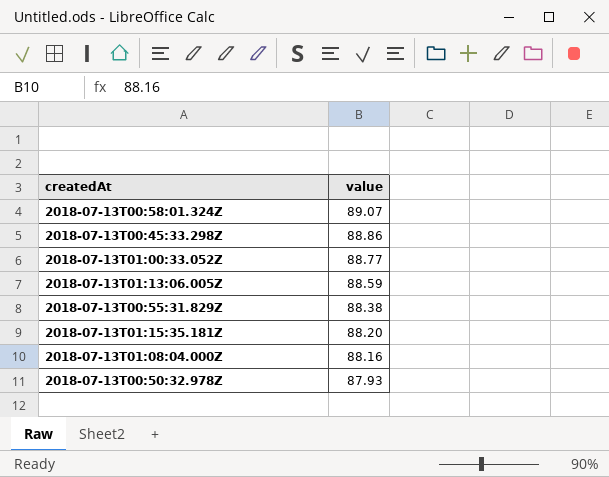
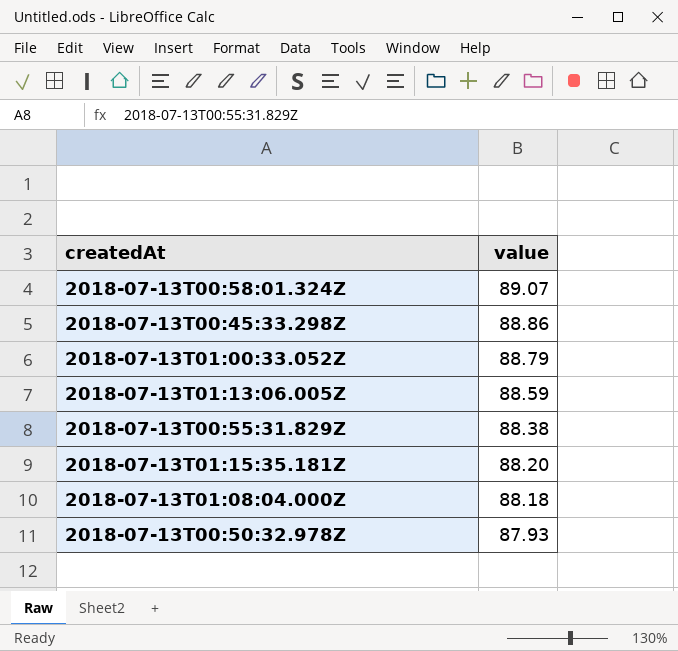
2018-07-13T01:00:33.052Z | value: 88.77 -> 88.79
2018-07-13T01:08:04.000Z | value: 88.16 -> 88.18

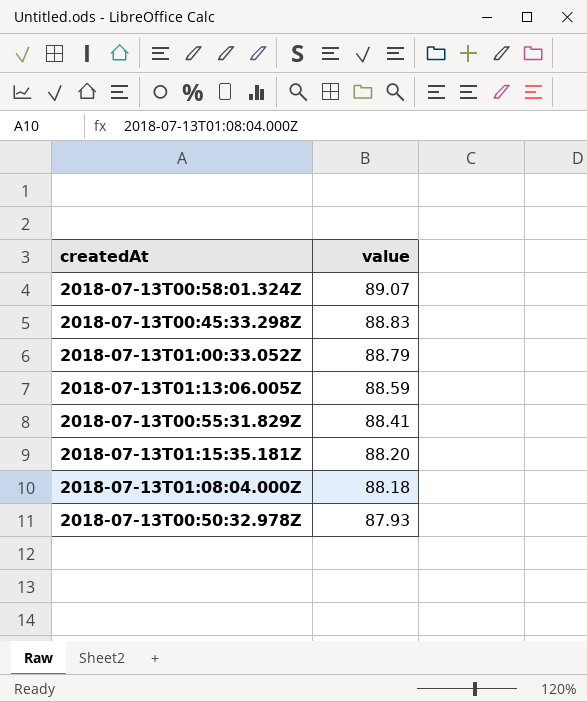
2018-07-13T00:45:33.298Z | value: 88.86 -> 88.83
2018-07-13T00:55:31.829Z | value: 88.38 -> 88.41

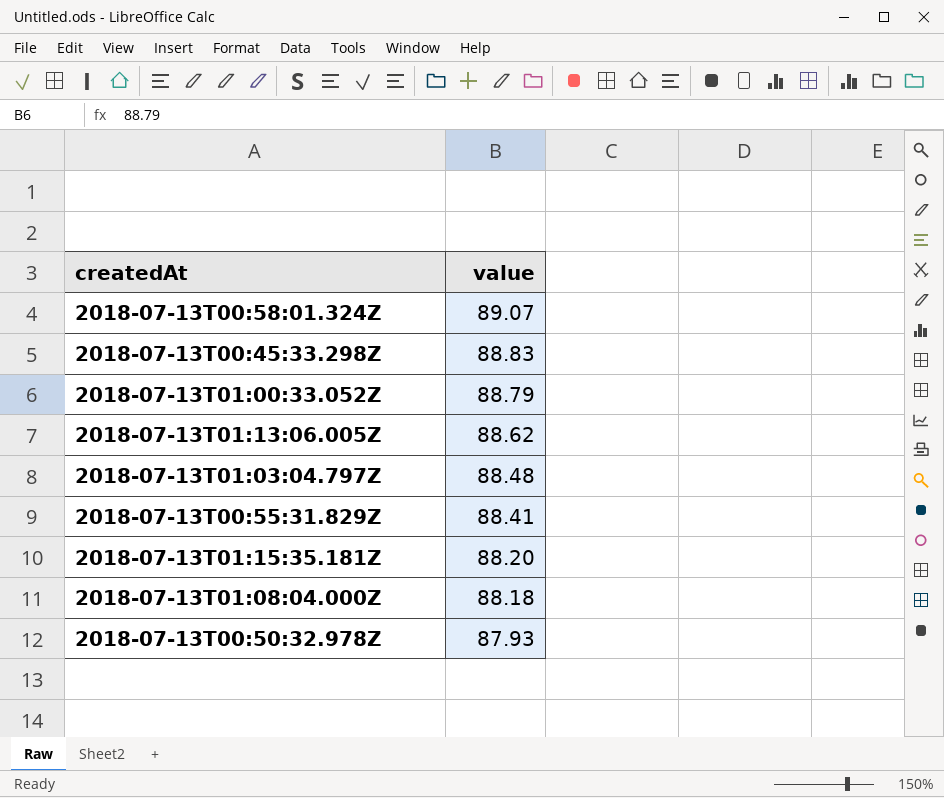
2018-07-13T01:13:06.005Z | value: 88.59 -> 88.62
row 2018-07-13T01:03:04.797Z: none -> 88.48

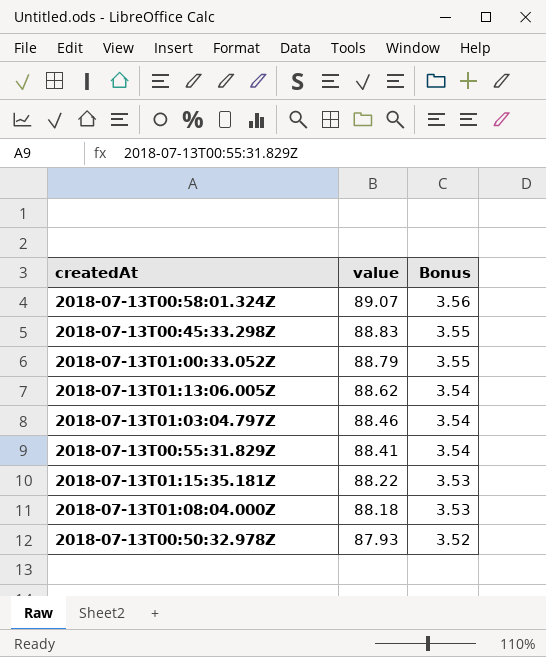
column Bonus | formula: none -> [value] * 0.04
2018-07-13T01:03:04.797Z | value: 88.48 -> 88.46
2018-07-13T01:15:35.181Z | value: 88.20 -> 88.22

